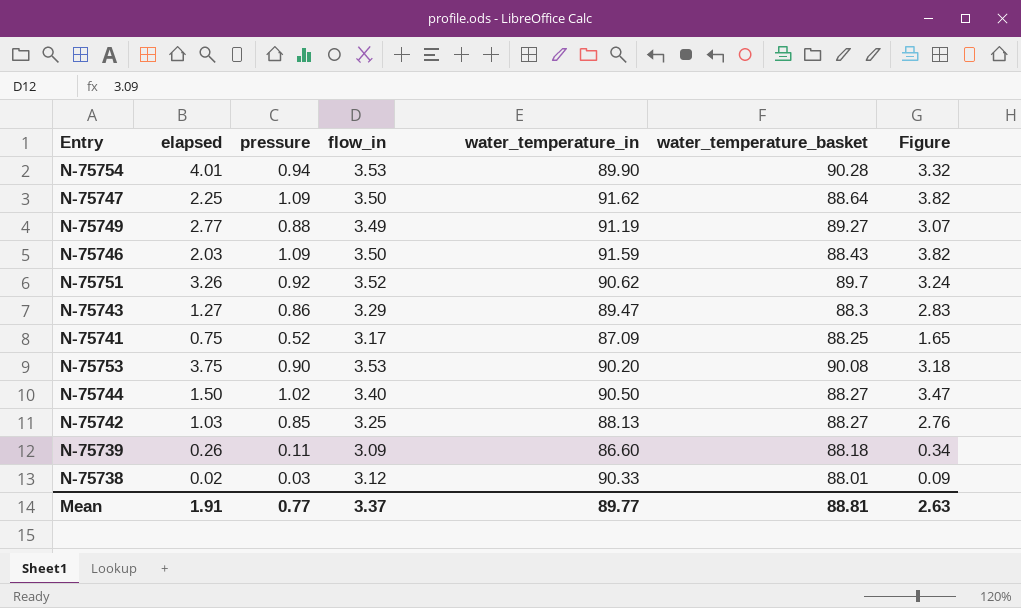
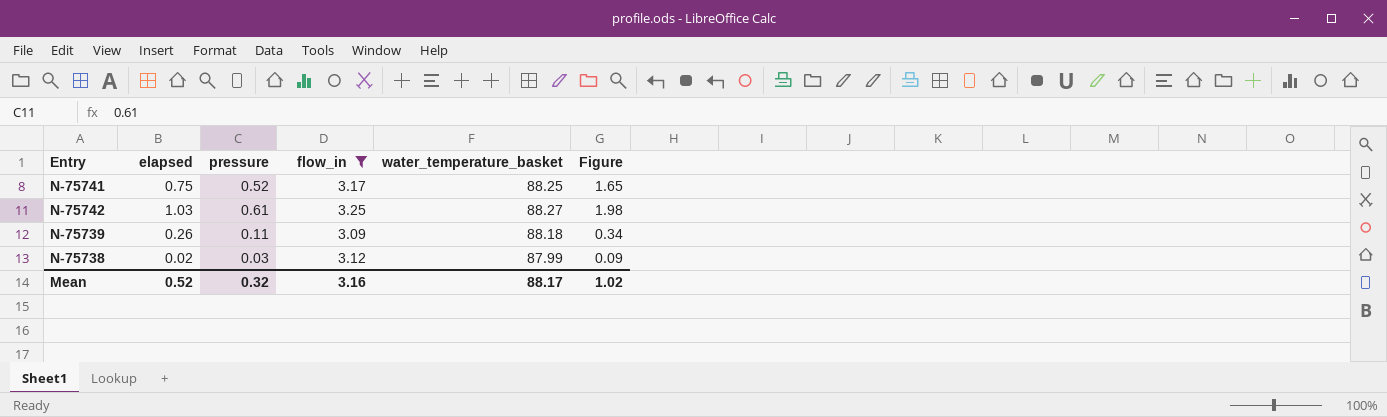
filter: none -> flow_in <= 3.25
column water_temperature_in | position: 5 -> none
N-75742 | pressure: 0.85 -> 0.61
N-75742 | Figure: 2.76 -> 1.98
N-75738 | water_temperature_basket: 88.01 -> 87.99
Mean | elapsed: 1.91 -> 0.52
Mean | pressure: 0.77 -> 0.32
Mean | flow_in: 3.37 -> 3.16
Mean | water_temperature_basket: 88.81 -> 88.17
Mean | Figure: 2.63 -> 1.02

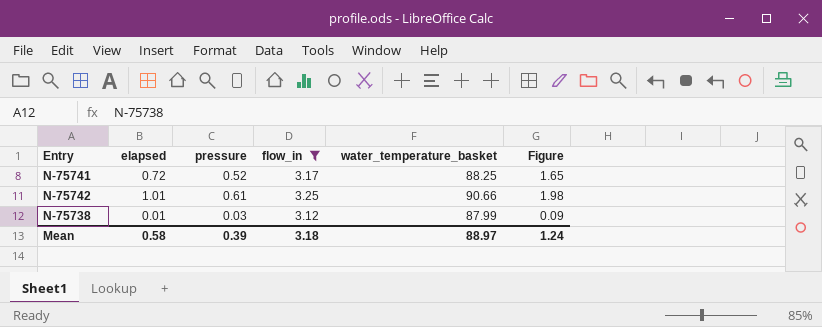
row N-75739: 0.26 | 0.11 | 3.09 | 88.18 | 0.34 -> none
N-75741 | elapsed: 0.75 -> 0.72
N-75742 | elapsed: 1.03 -> 1.01
N-75742 | water_temperature_basket: 88.27 -> 90.66
N-75738 | elapsed: 0.02 -> 0.01
Mean | elapsed: 0.52 -> 0.58
Mean | pressure: 0.32 -> 0.39
Mean | flow_in: 3.16 -> 3.18
Mean | water_temperature_basket: 88.17 -> 88.97
Mean | Figure: 1.02 -> 1.24

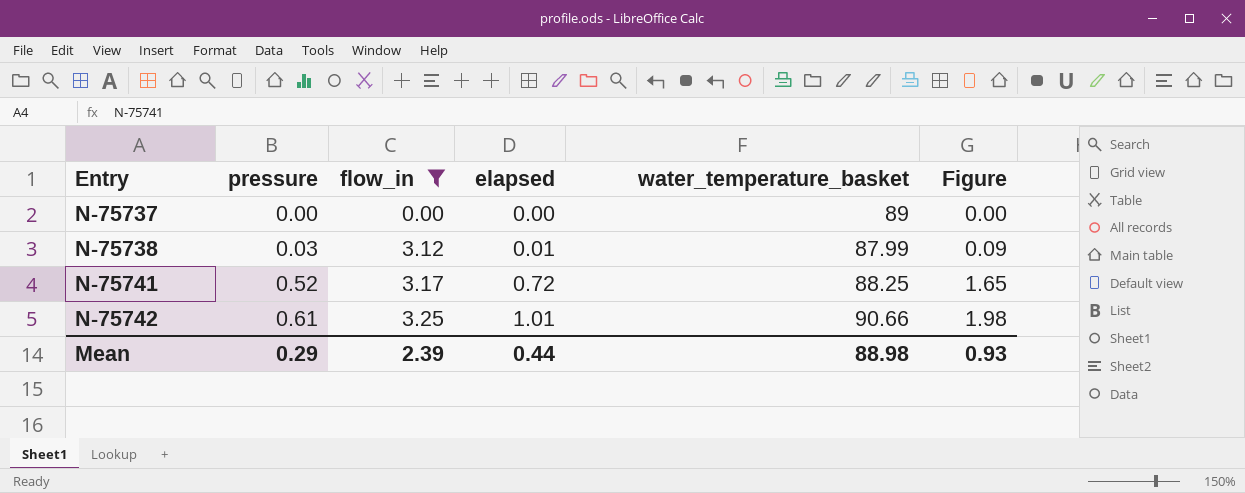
row order: none -> Entry ascending
column elapsed | position: 2 -> 4
row N-75737: none -> 0.00 | 0.00 | 0.00 | 89 | 0.00
Mean | pressure: 0.39 -> 0.29
Mean | flow_in: 3.18 -> 2.39
Mean | elapsed: 0.58 -> 0.44
Mean | water_temperature_basket: 88.97 -> 88.98
Mean | Figure: 1.24 -> 0.93

